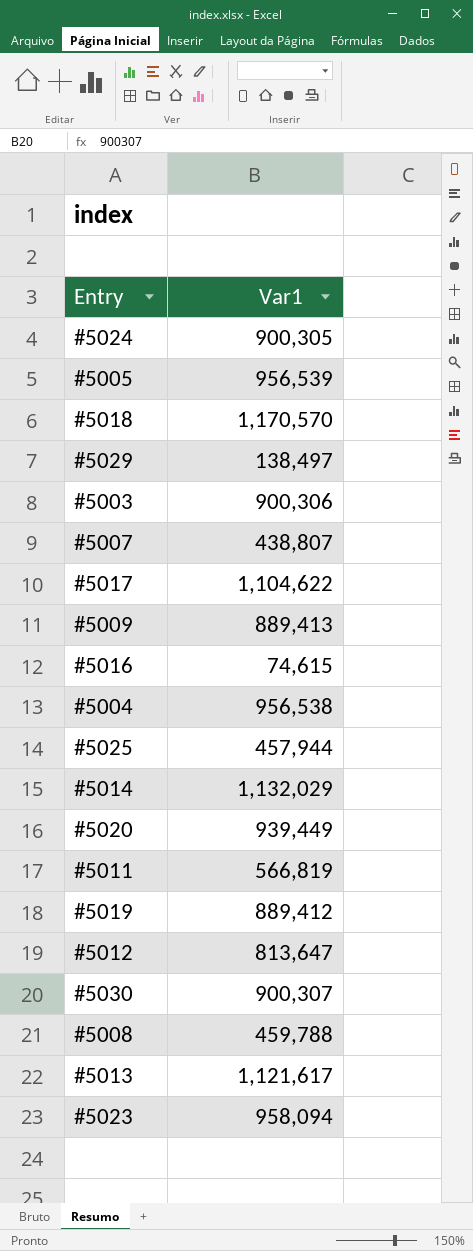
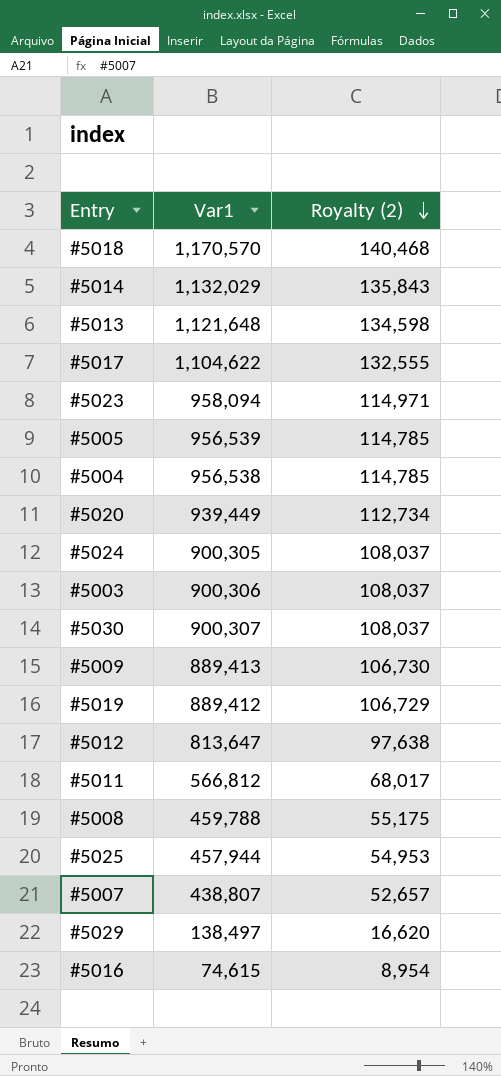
row order: none -> Royalty (2) descending
column Royalty (2) | formula: none -> [Var1] * 0.12
#5013 | Var1: 1,121,617 -> 1,121,648
#5011 | Var1: 566,819 -> 566,812

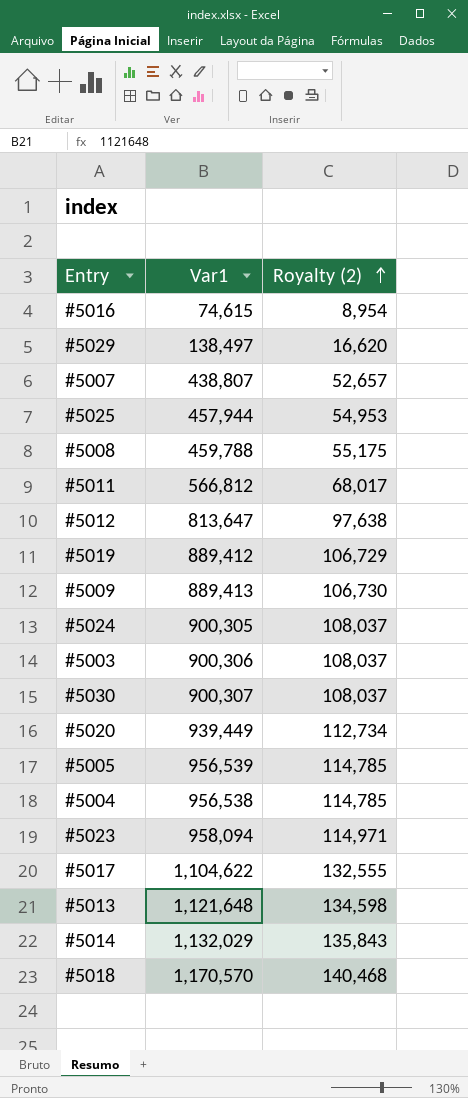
row order: Royalty (2) descending -> Royalty (2) ascending

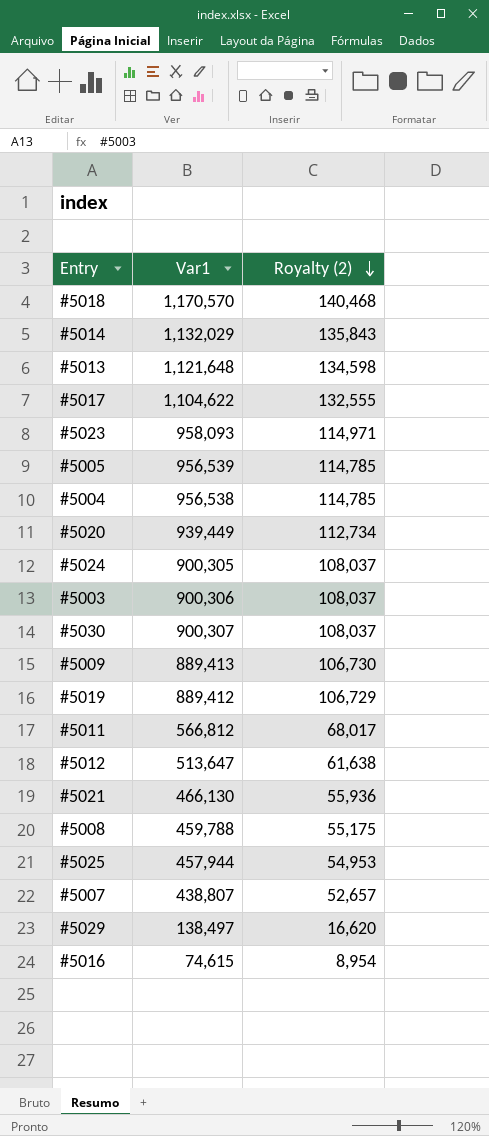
row order: Royalty (2) ascending -> Royalty (2) descending
#5023 | Var1: 958,094 -> 958,093
#5012 | Var1: 813,647 -> 513,647
#5012 | Royalty (2): 97,638 -> 61,638
row #5021: none -> 466,130 | 55,936

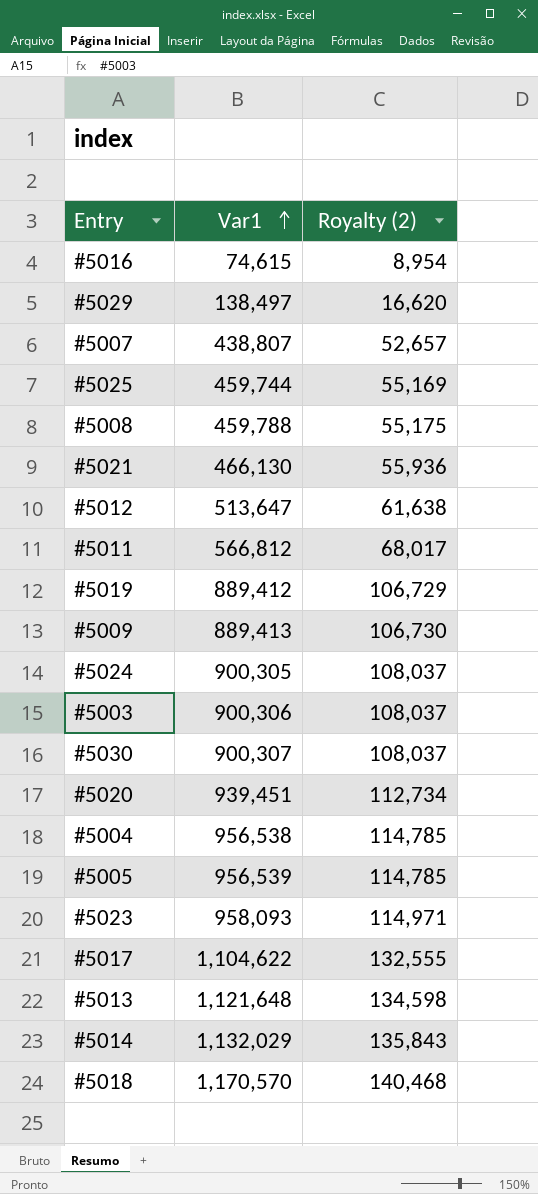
row order: Royalty (2) descending -> Var1 ascending
#5025 | Var1: 457,944 -> 459,744
#5025 | Royalty (2): 54,953 -> 55,169
#5020 | Var1: 939,449 -> 939,451

